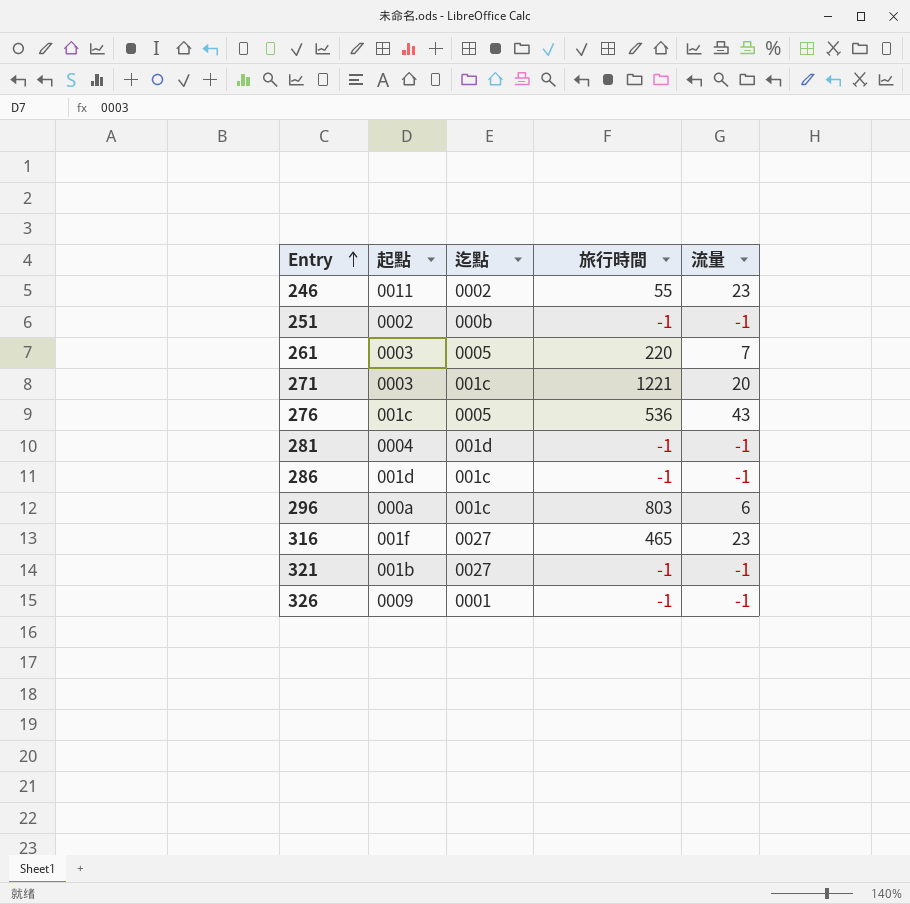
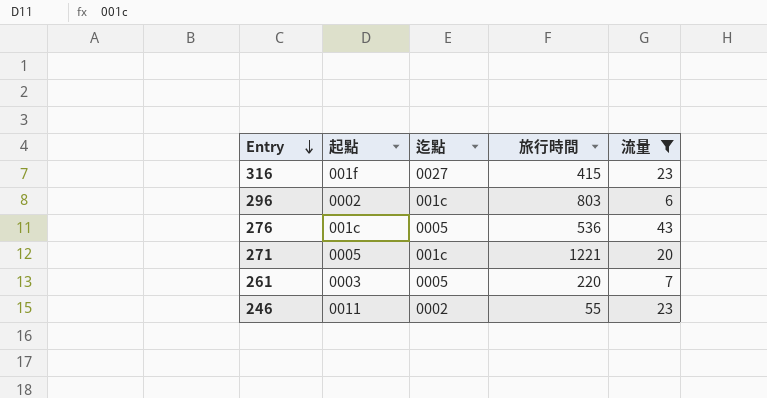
filter: none -> 流量 != -1
row order: Entry ascending -> Entry descending
316 | 旅行時間: 465 -> 415
296 | 起點: 000a -> 0002
271 | 起點: 0003 -> 0005

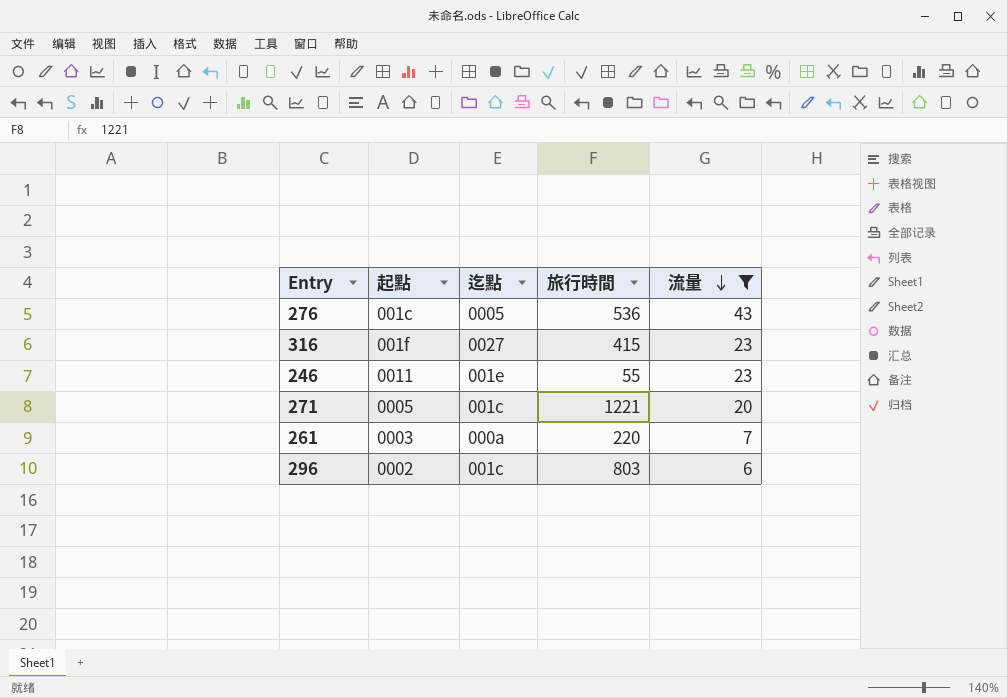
row order: Entry descending -> 流量 descending
246 | 迄點: 0002 -> 001e
261 | 迄點: 0005 -> 000a

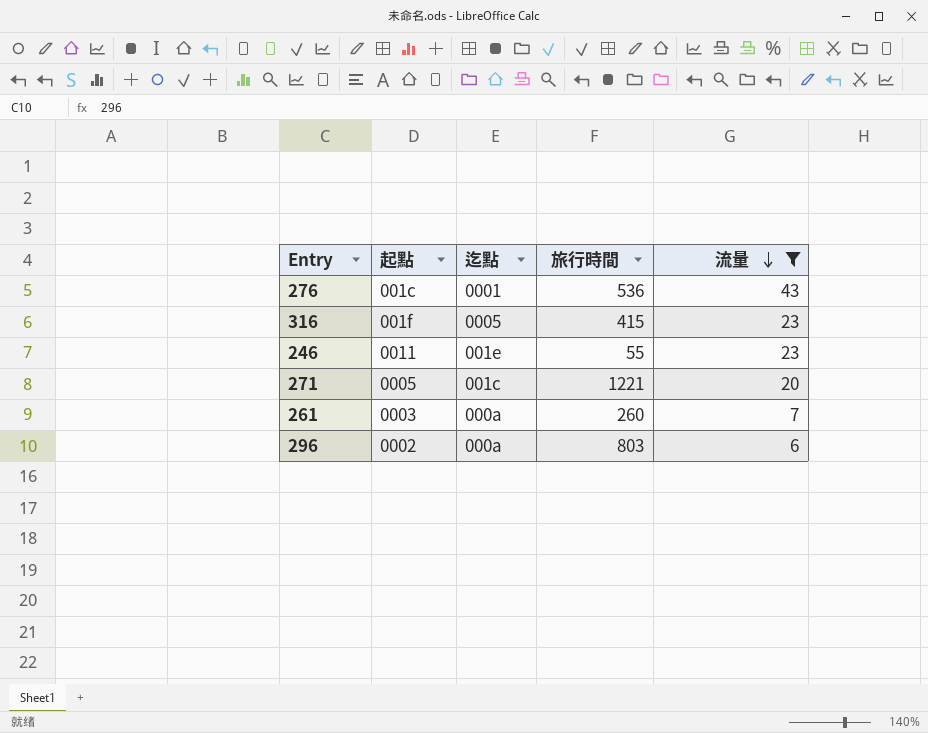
276 | 迄點: 0005 -> 0001
316 | 迄點: 0027 -> 0005
261 | 旅行時間: 220 -> 260
296 | 迄點: 001c -> 000a

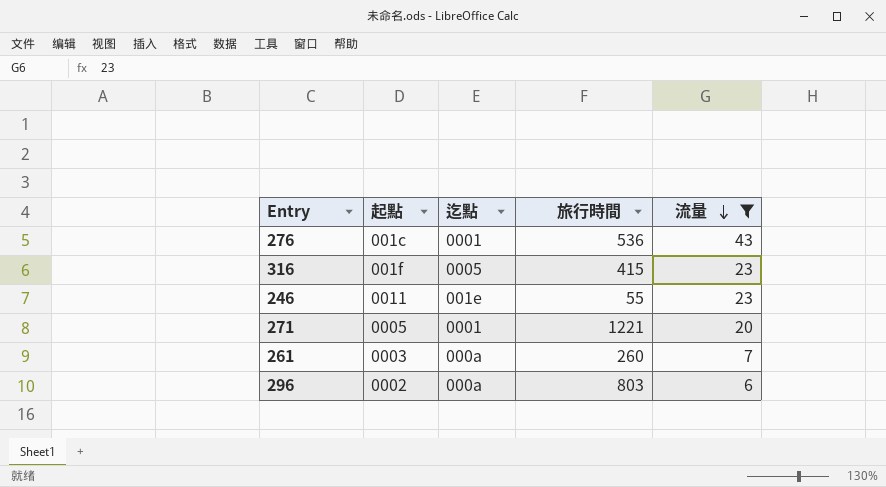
271 | 迄點: 001c -> 0001

